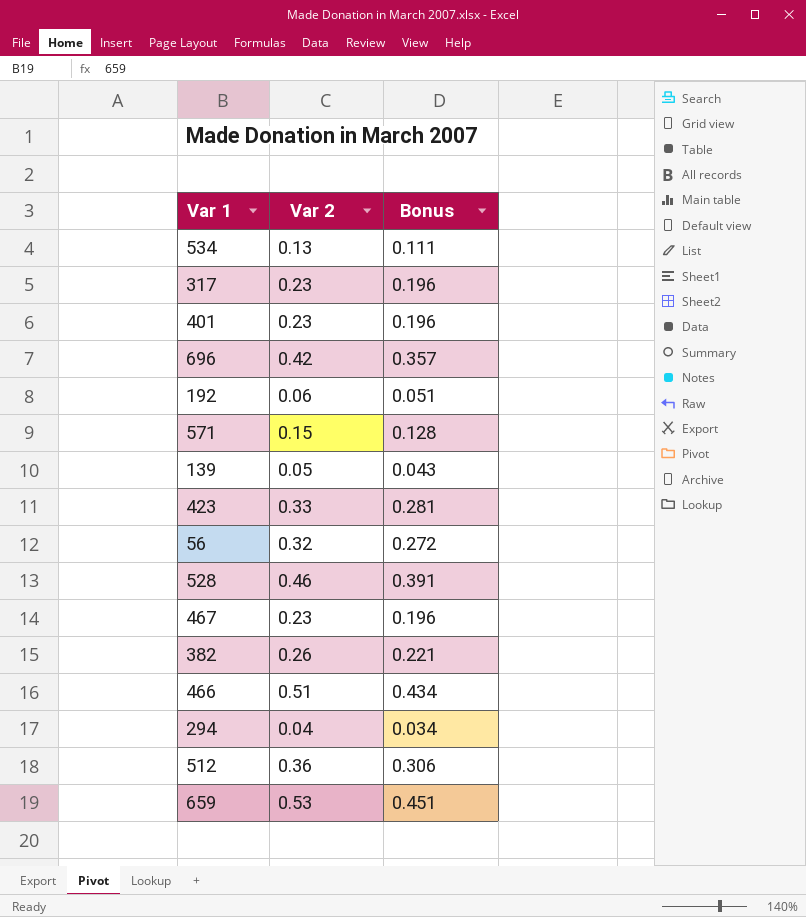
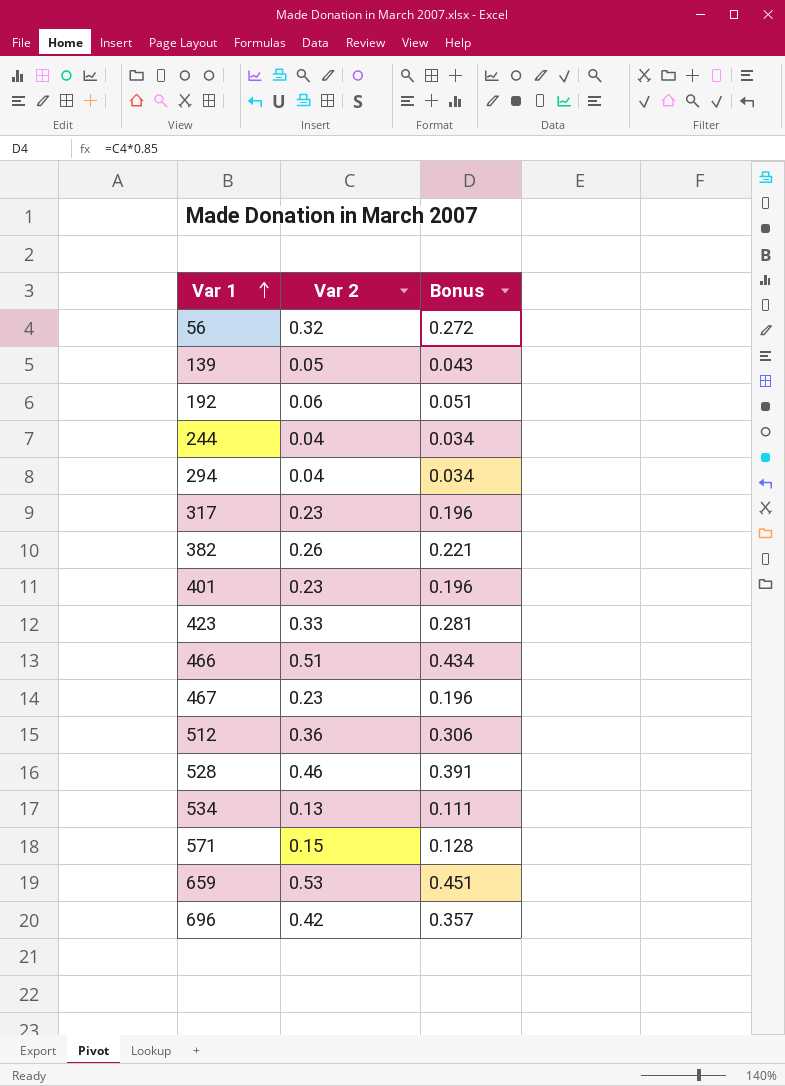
row order: none -> Var 1 ascending
row 244: none -> 0.04 | 0.034

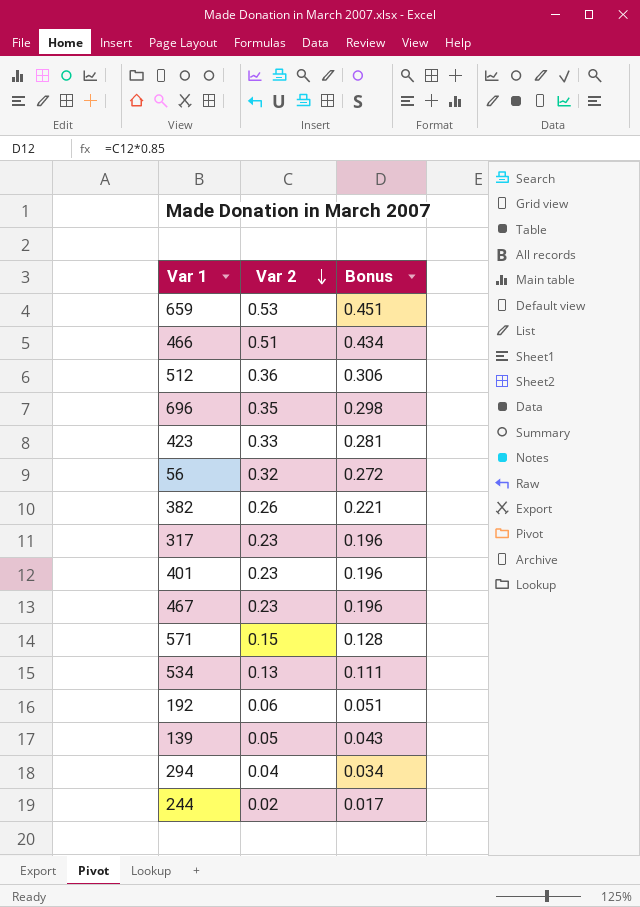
row order: Var 1 ascending -> Var 2 descending
row 528: 0.46 | 0.391 -> none
696 | Var 2: 0.42 -> 0.35
696 | Bonus: 0.357 -> 0.298
244 | Var 2: 0.04 -> 0.02
244 | Bonus: 0.034 -> 0.017

